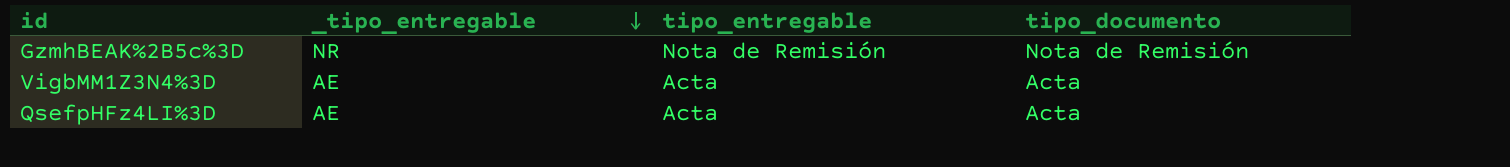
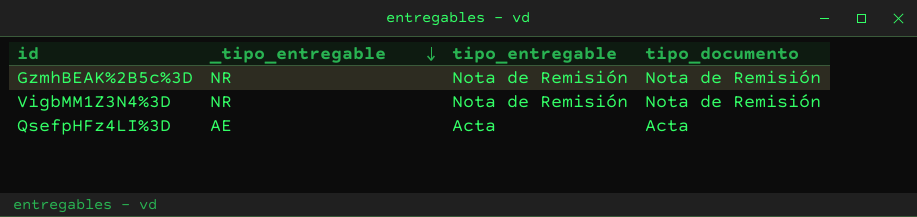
VigbMM1Z3N4%3D | _tipo_entregable: AE -> NR
VigbMM1Z3N4%3D | tipo_entregable: Acta -> Nota de Remisión
VigbMM1Z3N4%3D | tipo_documento: Acta -> Nota de Remisión

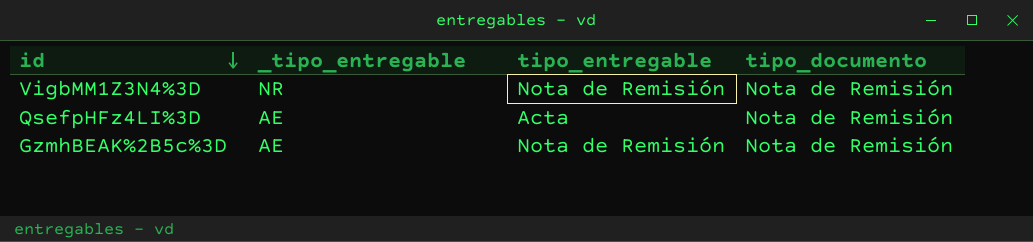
row order: _tipo_entregable descending -> id descending
QsefpHFz4LI%3D | tipo_documento: Acta -> Nota de Remisión
GzmhBEAK%2B5c%3D | _tipo_entregable: NR -> AE

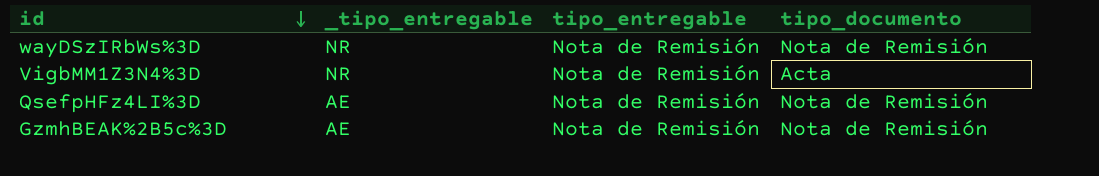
row wayDSzIRbWs%3D: none -> NR | Nota de Remisión | Nota de Remisión
VigbMM1Z3N4%3D | tipo_documento: Nota de Remisión -> Acta
QsefpHFz4LI%3D | tipo_entregable: Acta -> Nota de Remisión

